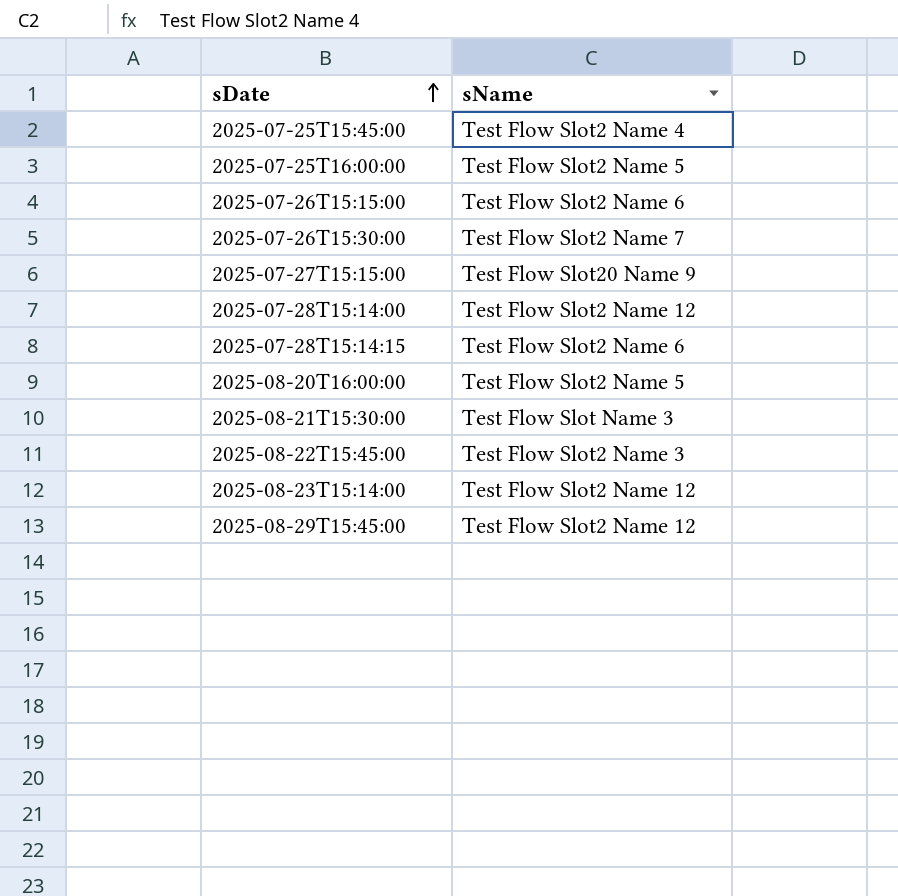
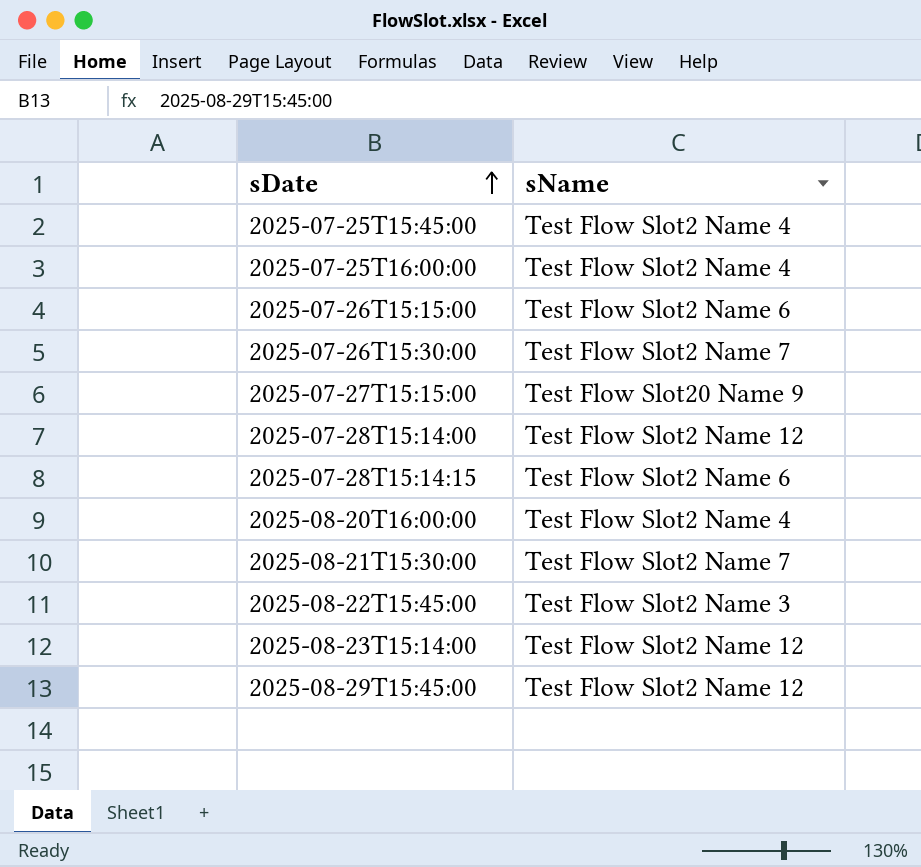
2025-07-25T16:00:00 | sName: Test Flow Slot2 Name 5 -> Test Flow Slot2 Name 4
2025-08-20T16:00:00 | sName: Test Flow Slot2 Name 5 -> Test Flow Slot2 Name 4
2025-08-21T15:30:00 | sName: Test Flow Slot Name 3 -> Test Flow Slot2 Name 7

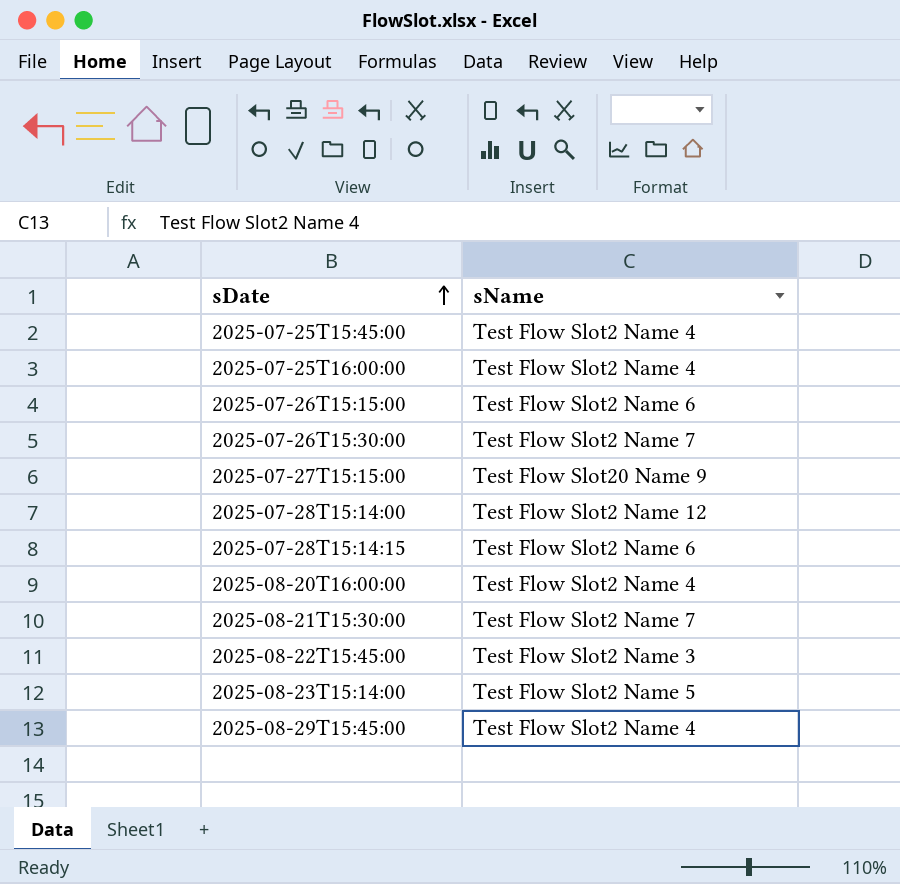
2025-08-23T15:14:00 | sName: Test Flow Slot2 Name 12 -> Test Flow Slot2 Name 5
2025-08-29T15:45:00 | sName: Test Flow Slot2 Name 12 -> Test Flow Slot2 Name 4

